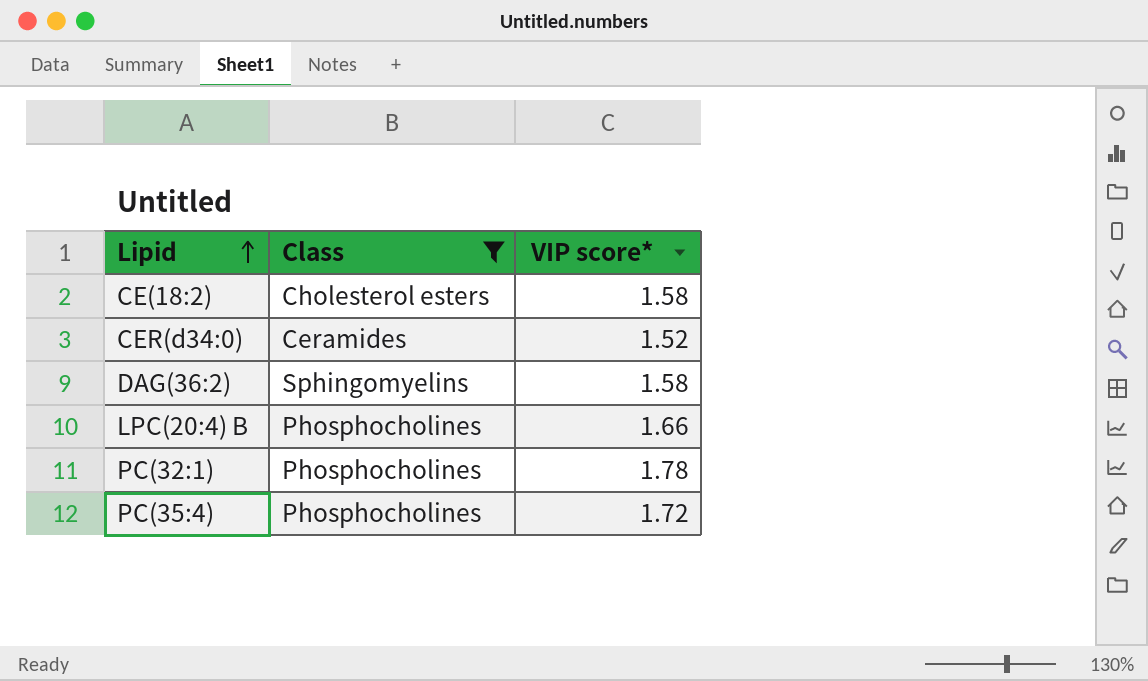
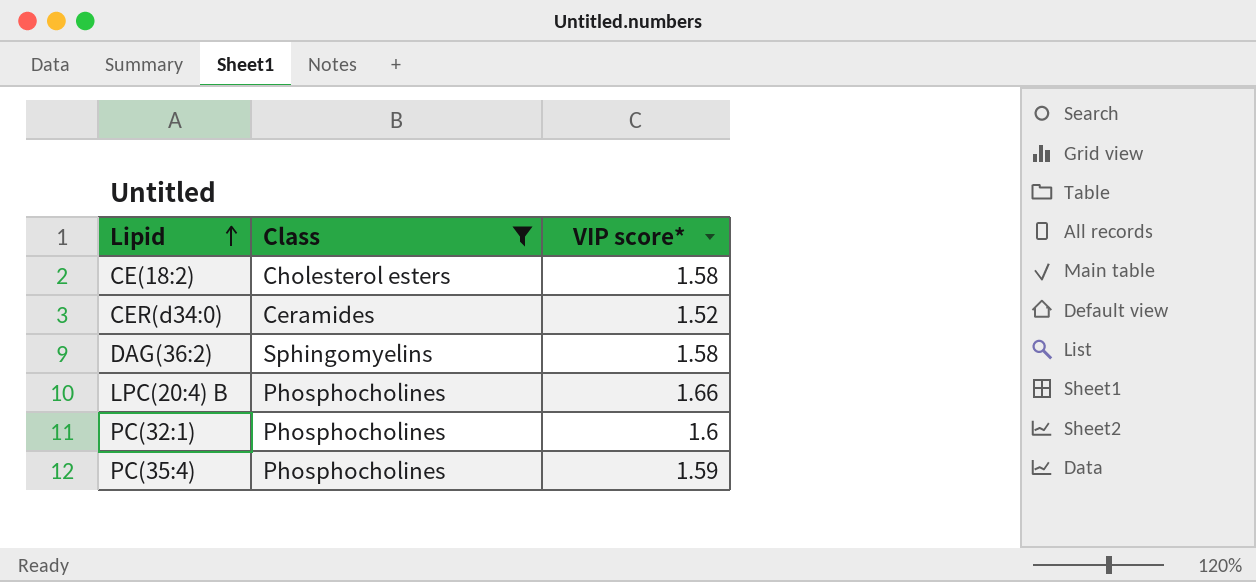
PC(32:1) | VIP score*: 1.78 -> 1.6
PC(35:4) | VIP score*: 1.72 -> 1.59

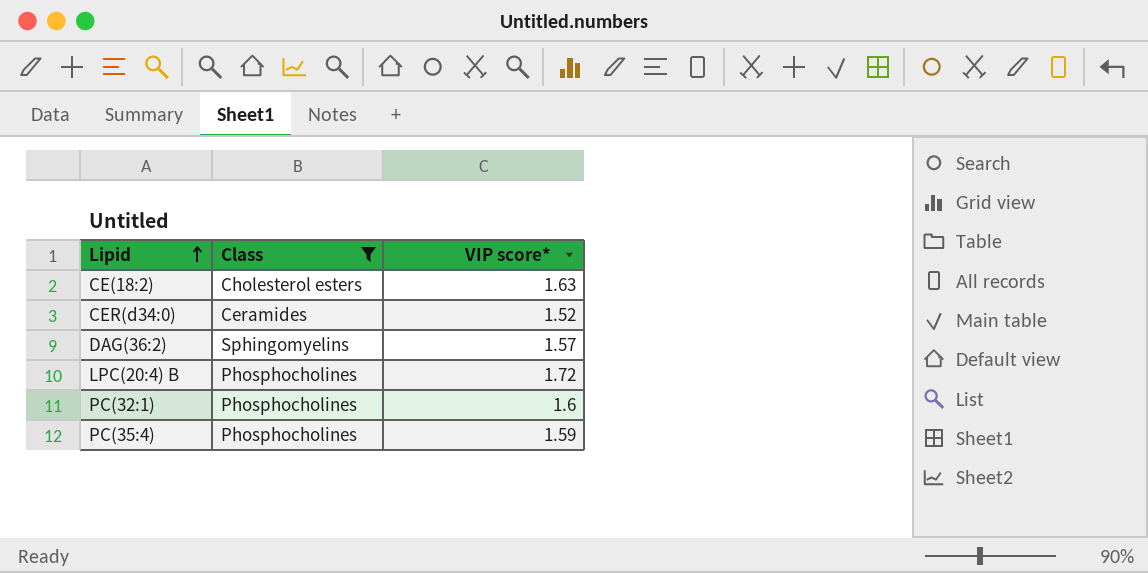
CE(18:2) | VIP score*: 1.58 -> 1.63
DAG(36:2) | VIP score*: 1.58 -> 1.57
LPC(20:4) B | VIP score*: 1.66 -> 1.72

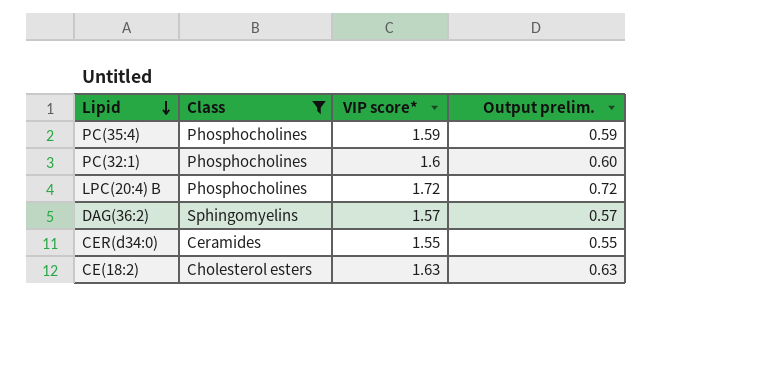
row order: Lipid ascending -> Lipid descending
column Output prelim. | formula: none -> [VIP score*] - 1
CER(d34:0) | VIP score*: 1.52 -> 1.55

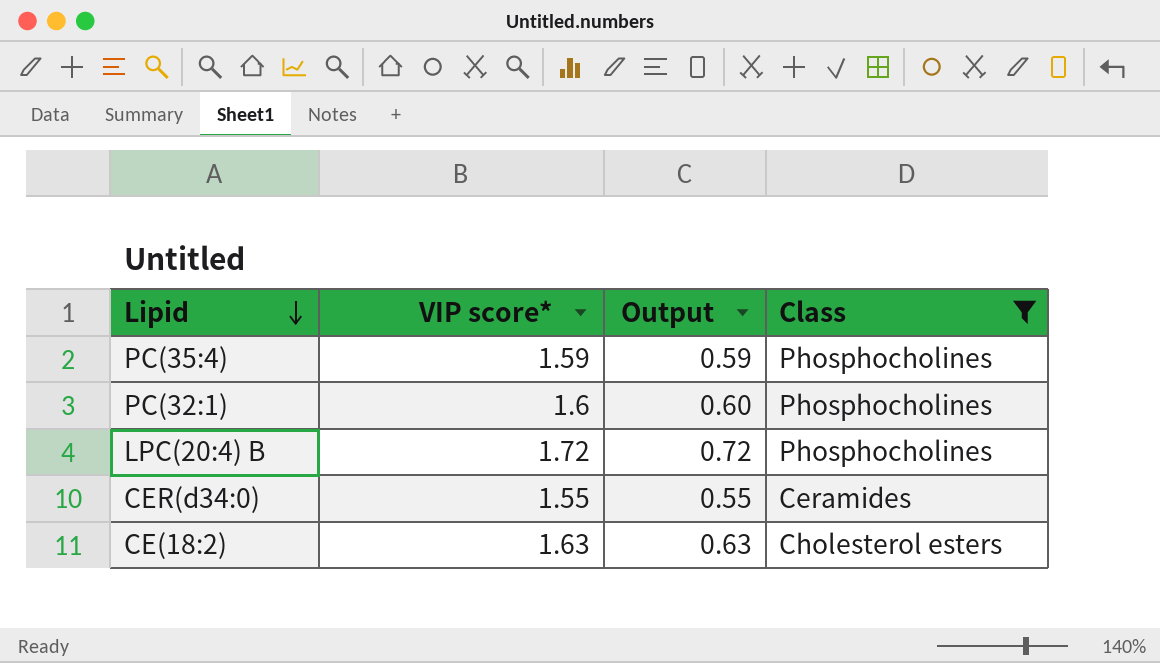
column name: Output prelim. -> Output
column Class | position: 2 -> 4
row DAG(36:2): Sphingomyelins | 1.57 | 0.57 -> none

